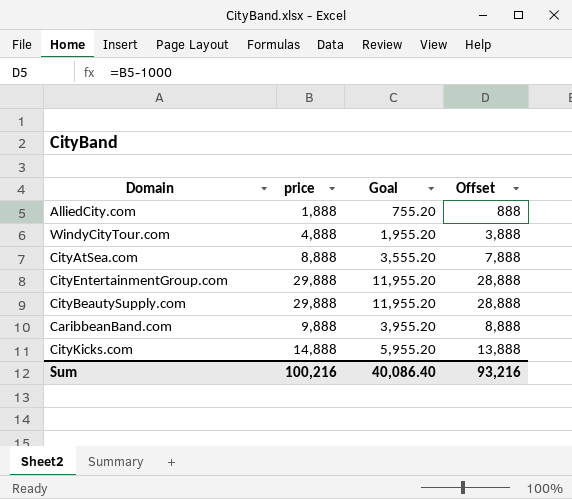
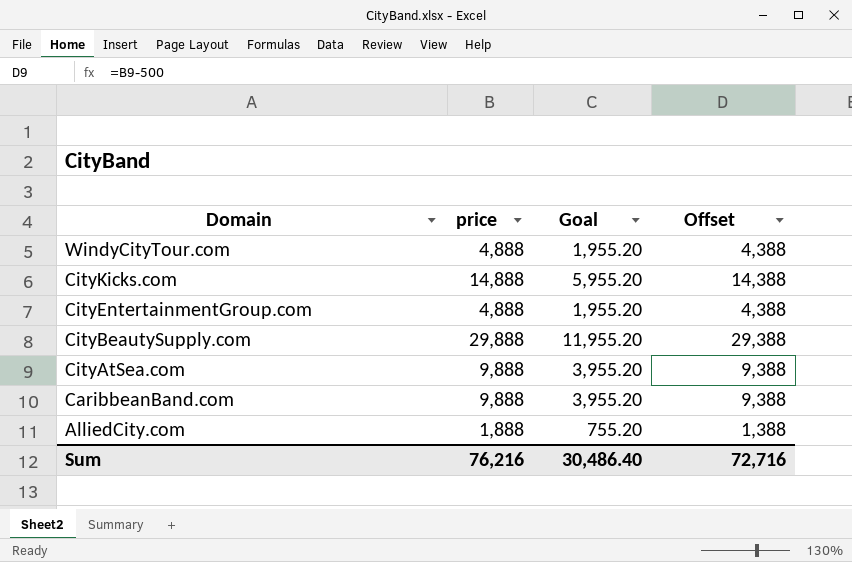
row order: none -> Domain descending
column Offset | formula: [price] - 1000 -> [price] - 500
CityEntertainmentGroup.com | price: 29,888 -> 4,888
CityEntertainmentGroup.com | Goal: 11,955.20 -> 1,955.20
CityAtSea.com | price: 8,888 -> 9,888
CityAtSea.com | Goal: 3,555.20 -> 3,955.20
Sum | price: 100,216 -> 76,216
Sum | Goal: 40,086.40 -> 30,486.40
Sum | Offset: 93,216 -> 72,716

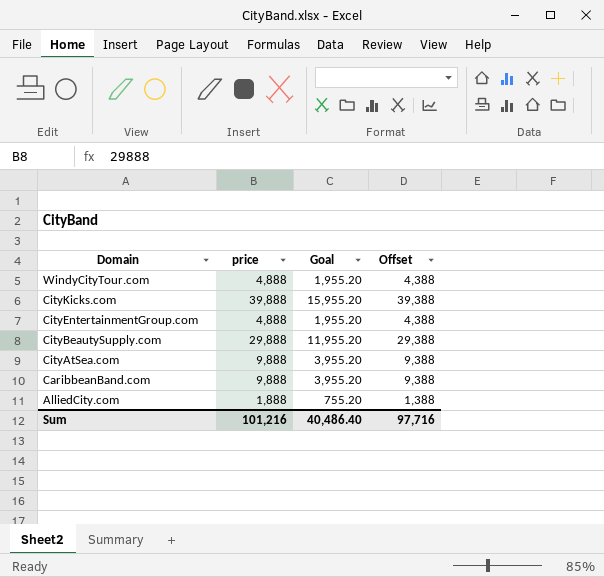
CityKicks.com | price: 14,888 -> 39,888
CityKicks.com | Goal: 5,955.20 -> 15,955.20
CityKicks.com | Offset: 14,388 -> 39,388
Sum | price: 76,216 -> 101,216
Sum | Goal: 30,486.40 -> 40,486.40
Sum | Offset: 72,716 -> 97,716

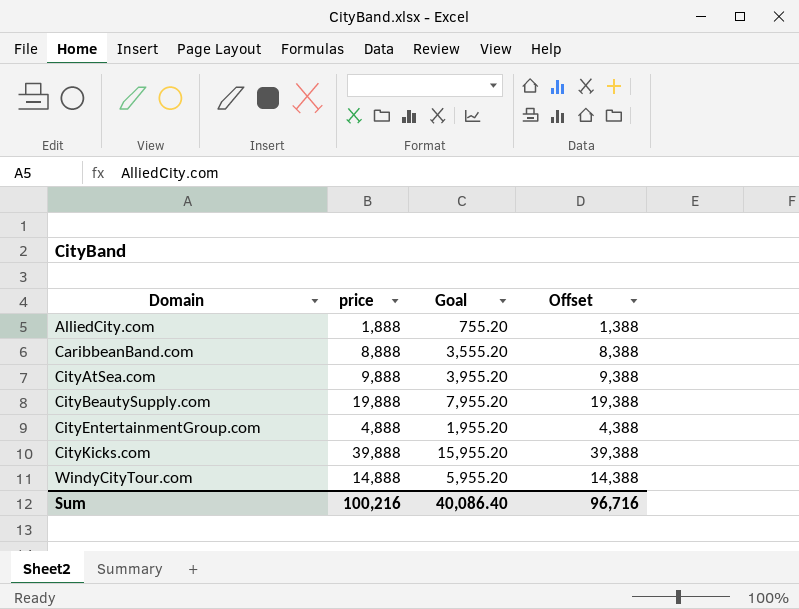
row order: Domain descending -> Domain ascending
CaribbeanBand.com | price: 9,888 -> 8,888
CaribbeanBand.com | Goal: 3,955.20 -> 3,555.20
CaribbeanBand.com | Offset: 9,388 -> 8,388
CityBeautySupply.com | price: 29,888 -> 19,888
CityBeautySupply.com | Goal: 11,955.20 -> 7,955.20
CityBeautySupply.com | Offset: 29,388 -> 19,388
WindyCityTour.com | price: 4,888 -> 14,888
WindyCityTour.com | Goal: 1,955.20 -> 5,955.20
WindyCityTour.com | Offset: 4,388 -> 14,388
Sum | price: 101,216 -> 100,216
Sum | Goal: 40,486.40 -> 40,086.40
Sum | Offset: 97,716 -> 96,716

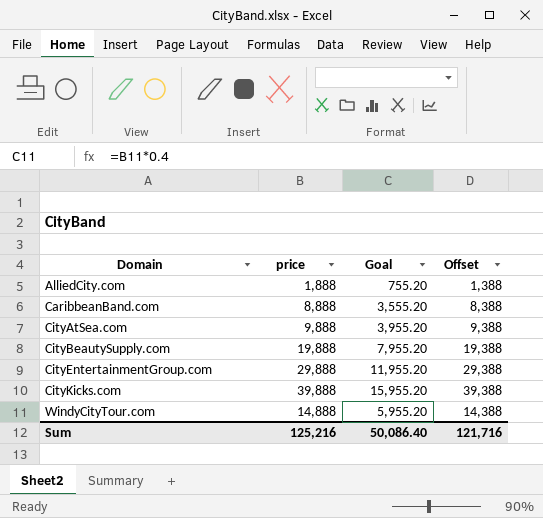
CityEntertainmentGroup.com | price: 4,888 -> 29,888
CityEntertainmentGroup.com | Goal: 1,955.20 -> 11,955.20
CityEntertainmentGroup.com | Offset: 4,388 -> 29,388
Sum | price: 100,216 -> 125,216
Sum | Goal: 40,086.40 -> 50,086.40
Sum | Offset: 96,716 -> 121,716

